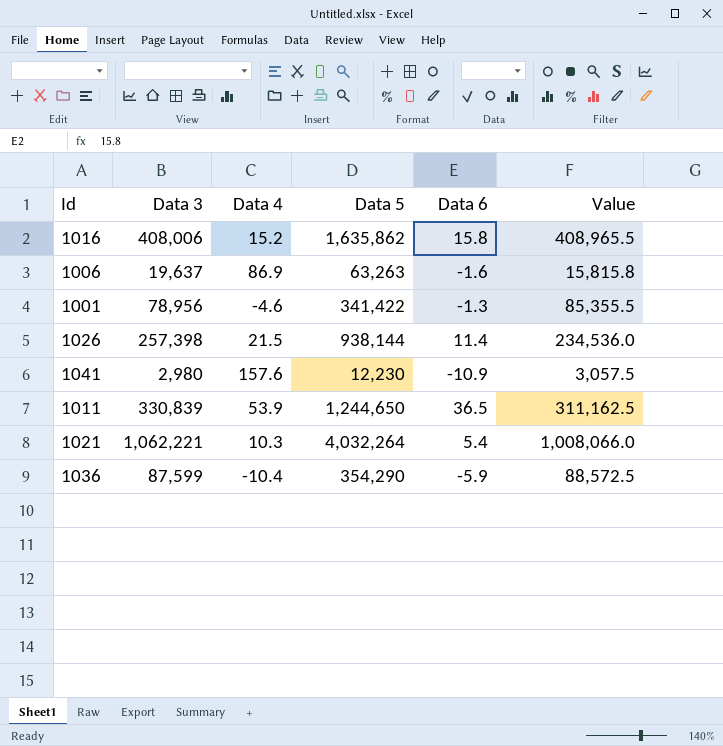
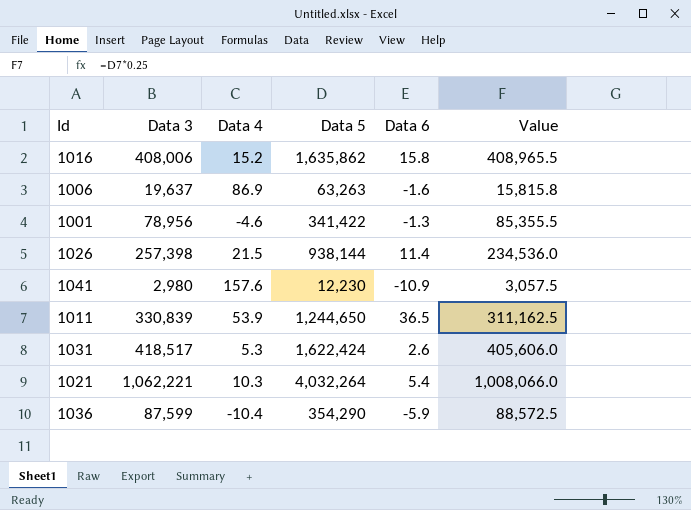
row 1031: none -> 418,517 | 5.3 | 1,622,424 | 2.6 | 405,606.0

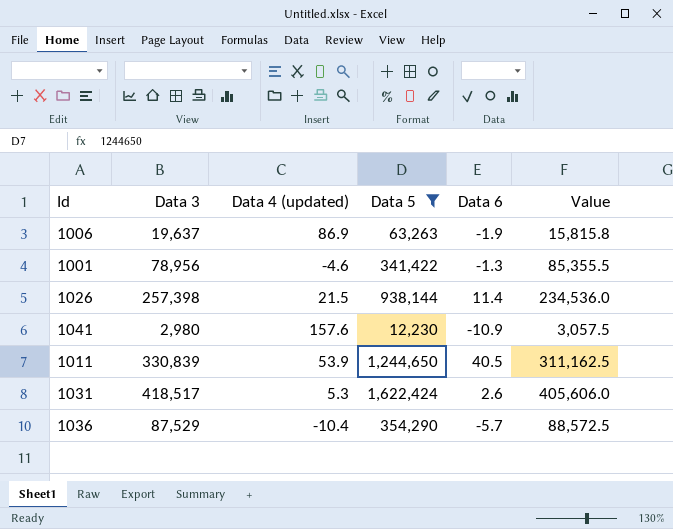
filter: none -> Data 5 <= 1,622,424
column name: Data 4 -> Data 4 (updated)
1006 | Data 6: -1.6 -> -1.9
1011 | Data 6: 36.5 -> 40.5
1036 | Data 3: 87,599 -> 87,529
1036 | Data 6: -5.9 -> -5.7

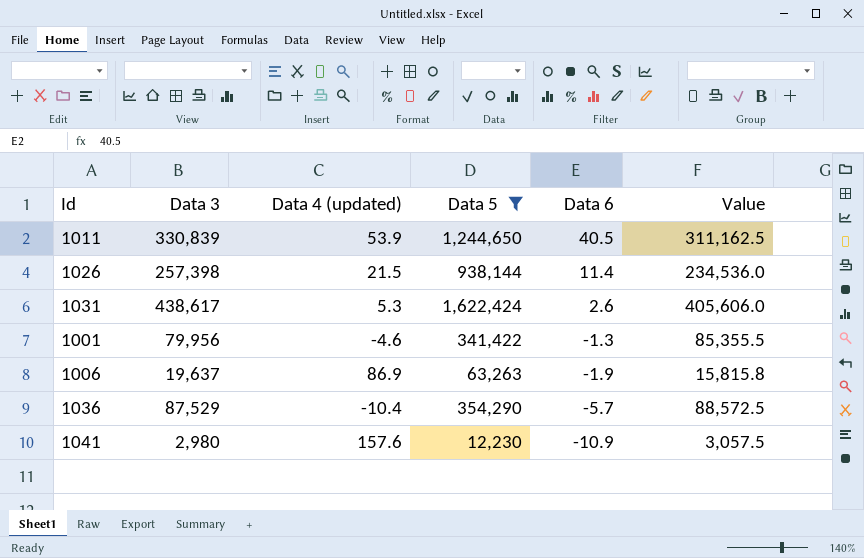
row order: none -> Data 6 descending
1031 | Data 3: 418,517 -> 438,617
1001 | Data 3: 78,956 -> 79,956

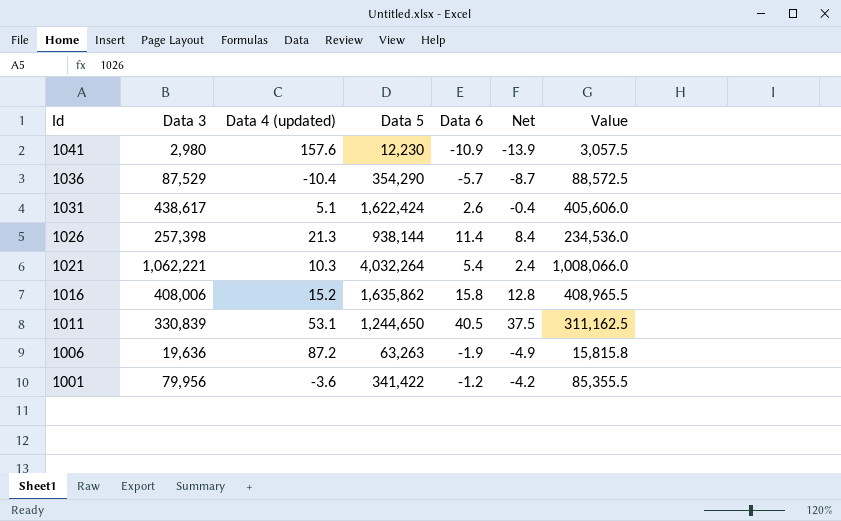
filter: Data 5 <= 1,622,424 -> none
row order: Data 6 descending -> Id descending
column Net | formula: none -> [Data 6] - 3
1031 | Data 4 (updated): 5.3 -> 5.1
1026 | Data 4 (updated): 21.5 -> 21.3
1011 | Data 4 (updated): 53.9 -> 53.1
1006 | Data 3: 19,637 -> 19,636
1006 | Data 4 (updated): 86.9 -> 87.2
1001 | Data 4 (updated): -4.6 -> -3.6
1001 | Data 6: -1.3 -> -1.2

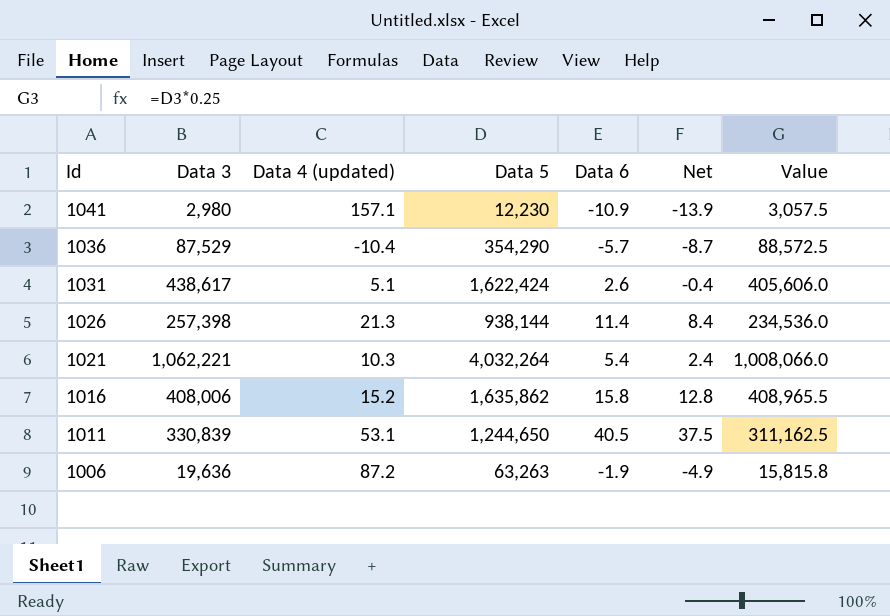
row 1001: 79,956 | -3.6 | 341,422 | -1.2 | -4.2 | 85,355.5 -> none
1041 | Data 4 (updated): 157.6 -> 157.1

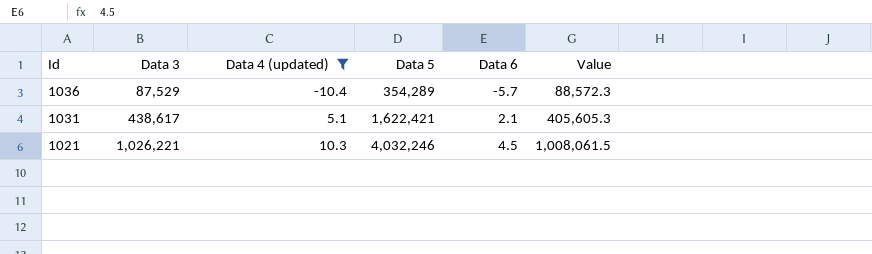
filter: none -> Data 4 (updated) <= 10.3
column Net | formula: [Data 6] - 3 -> none
1036 | Data 5: 354,290 -> 354,289
1036 | Value: 88,572.5 -> 88,572.3
1031 | Data 5: 1,622,424 -> 1,622,421
1031 | Data 6: 2.6 -> 2.1
1031 | Value: 405,606.0 -> 405,605.3
1021 | Data 3: 1,062,221 -> 1,026,221
1021 | Data 5: 4,032,264 -> 4,032,246
1021 | Data 6: 5.4 -> 4.5
1021 | Value: 1,008,066.0 -> 1,008,061.5

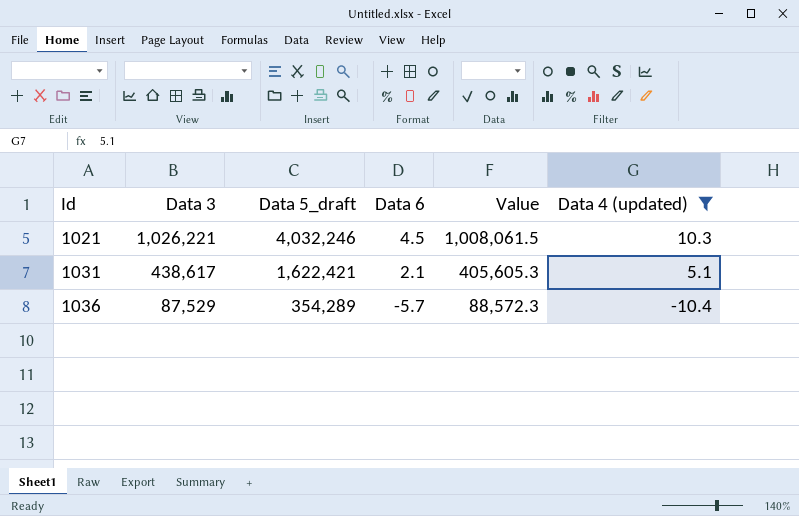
row order: Id descending -> Id ascending
column name: Data 5 -> Data 5_draft
column Data 4 (updated) | position: 3 -> 6

